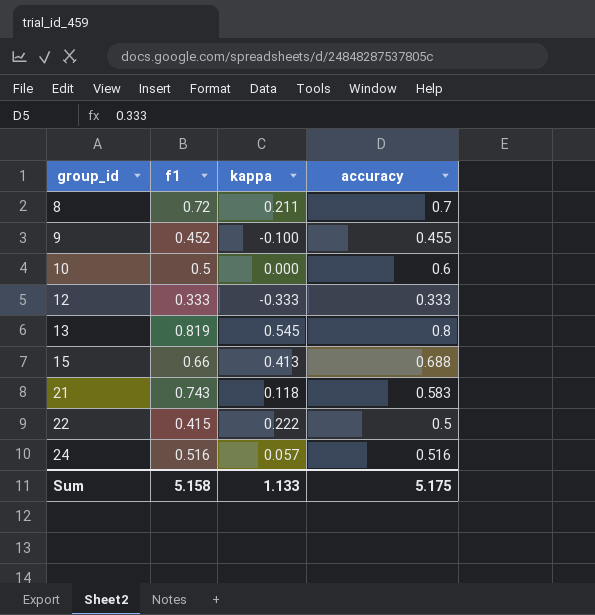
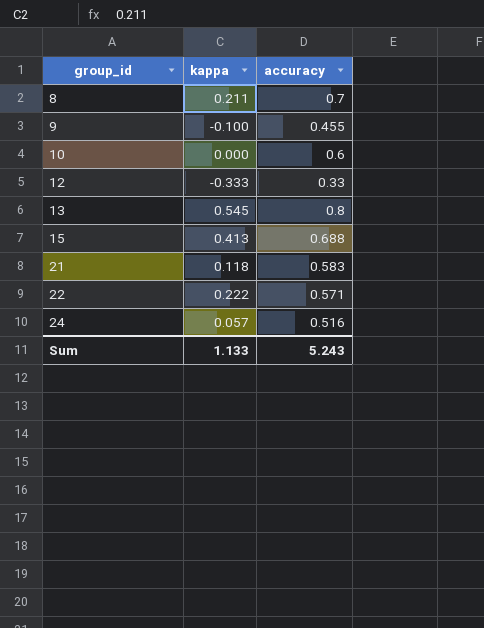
column f1 | position: 2 -> none
12 | accuracy: 0.333 -> 0.33
22 | accuracy: 0.5 -> 0.571
Sum | accuracy: 5.175 -> 5.243

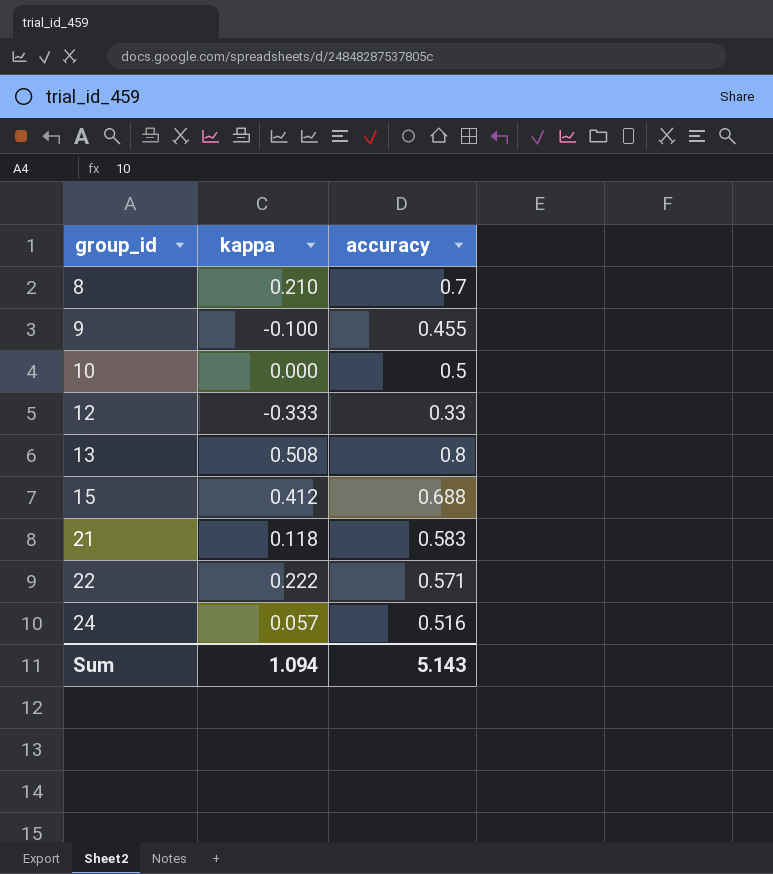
8 | kappa: 0.211 -> 0.210
10 | accuracy: 0.6 -> 0.5
13 | kappa: 0.545 -> 0.508
15 | kappa: 0.413 -> 0.412
Sum | kappa: 1.133 -> 1.094
Sum | accuracy: 5.243 -> 5.143

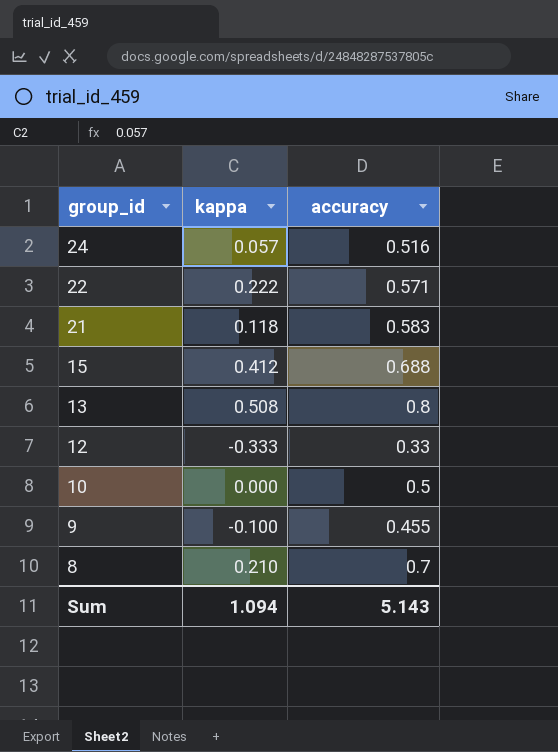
row order: group_id ascending -> group_id descending

